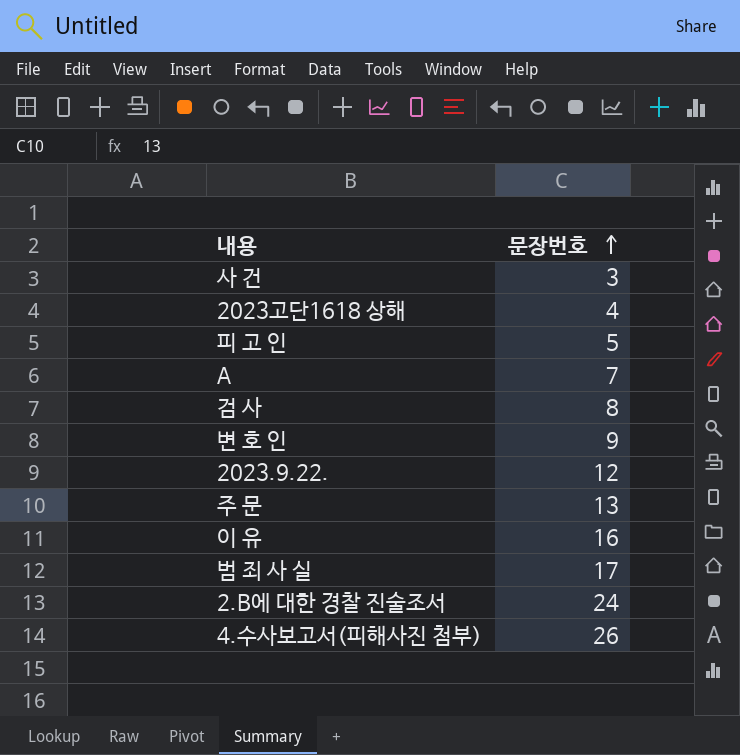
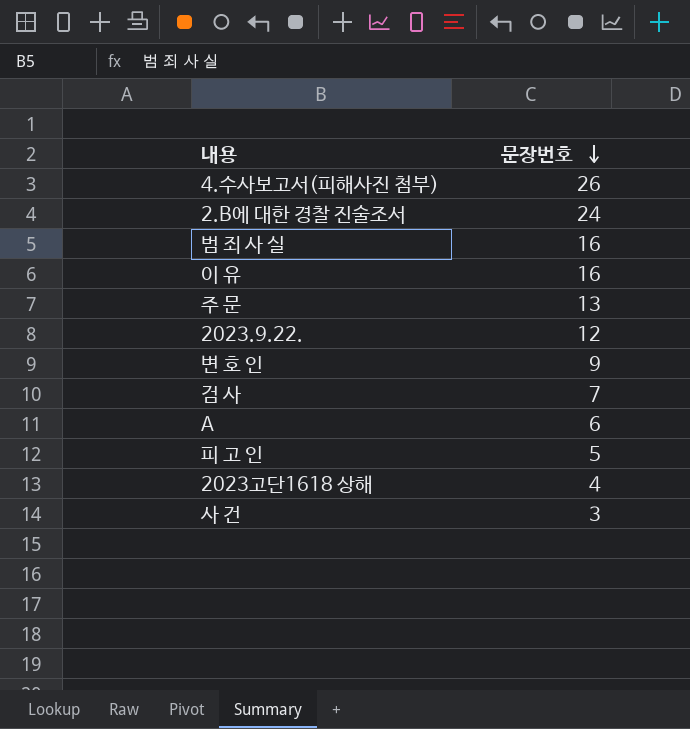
row order: 문장번호 ascending -> 문장번호 descending
범 죄 사 실 | 문장번호: 17 -> 16
검 사 | 문장번호: 8 -> 7
A | 문장번호: 7 -> 6

